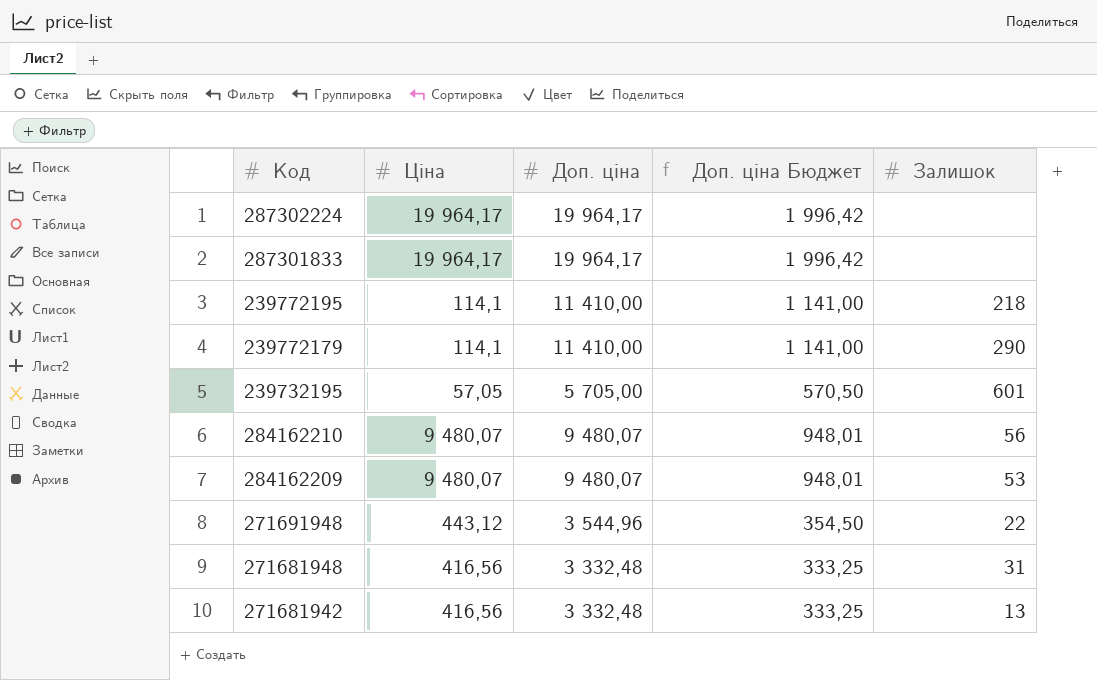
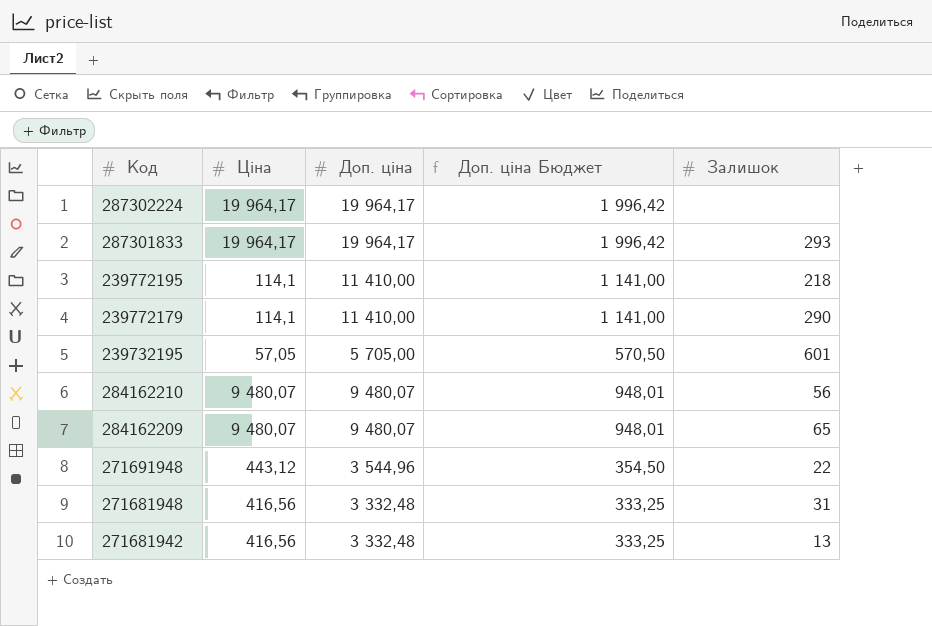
287301833 | Залишок: none -> 293
284162209 | Залишок: 53 -> 65

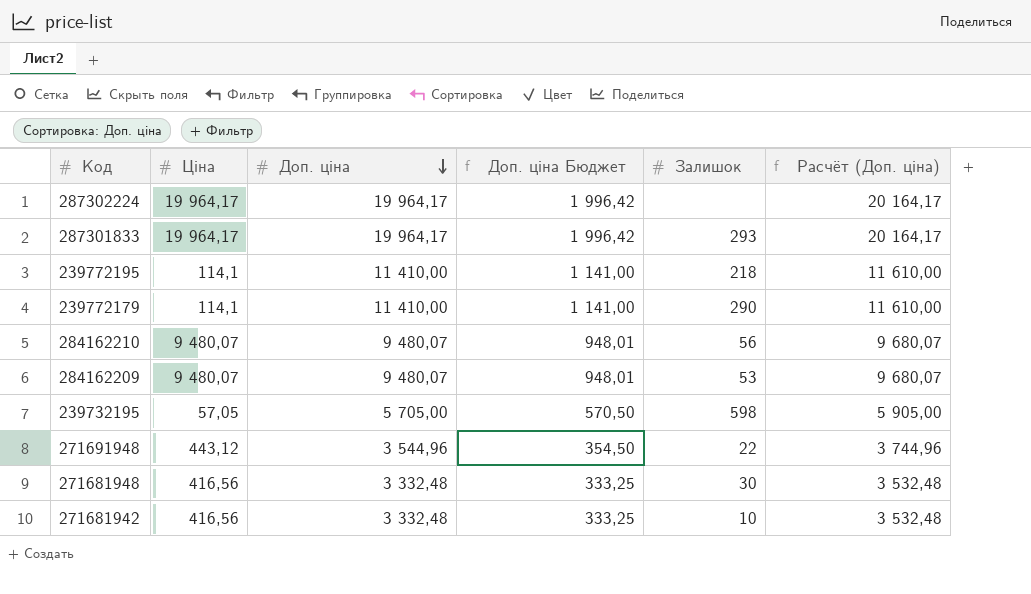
row order: none -> Доп. ціна descending
column Расчёт (Доп. ціна) | formula: none -> [Доп. ціна] + 200
284162209 | Залишок: 65 -> 53
239732195 | Залишок: 601 -> 598
271681948 | Залишок: 31 -> 30
271681942 | Залишок: 13 -> 10

